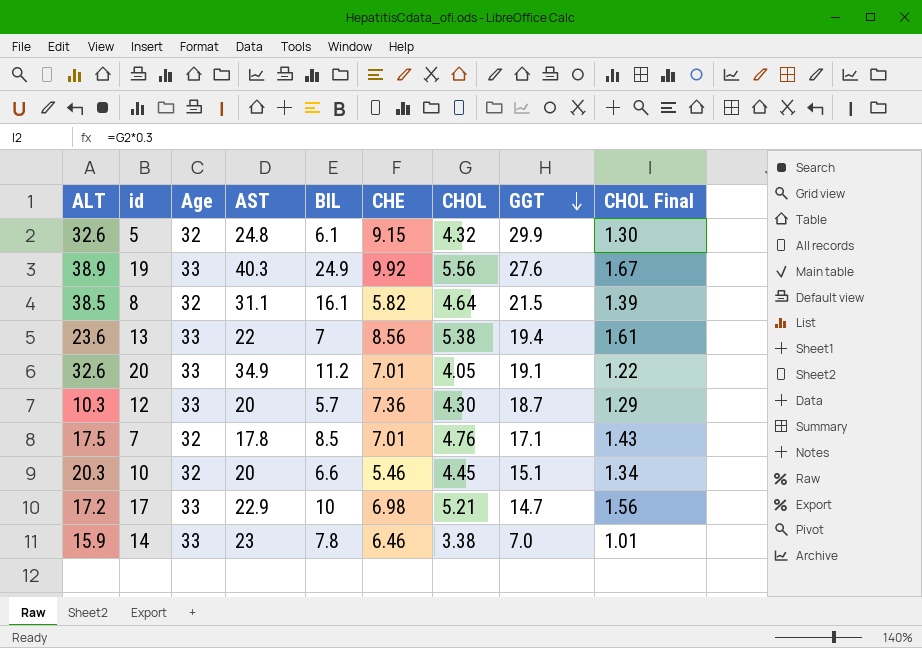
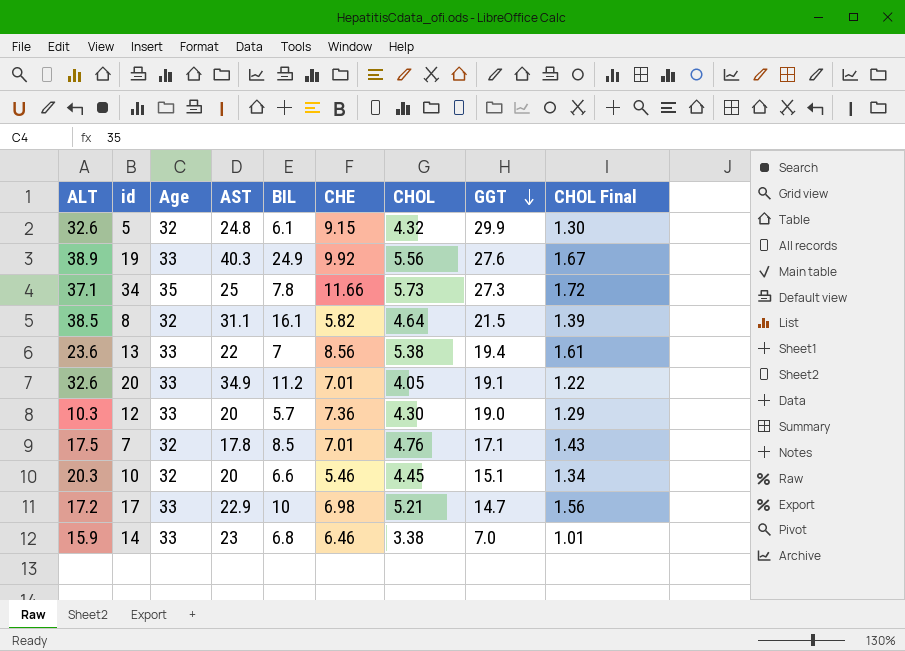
row 34: none -> 37.1 | 35 | 25 | 7.8 | 11.66 | 5.73 | 27.3 | 1.72
12 | GGT: 18.7 -> 19.0
14 | BIL: 7.8 -> 6.8

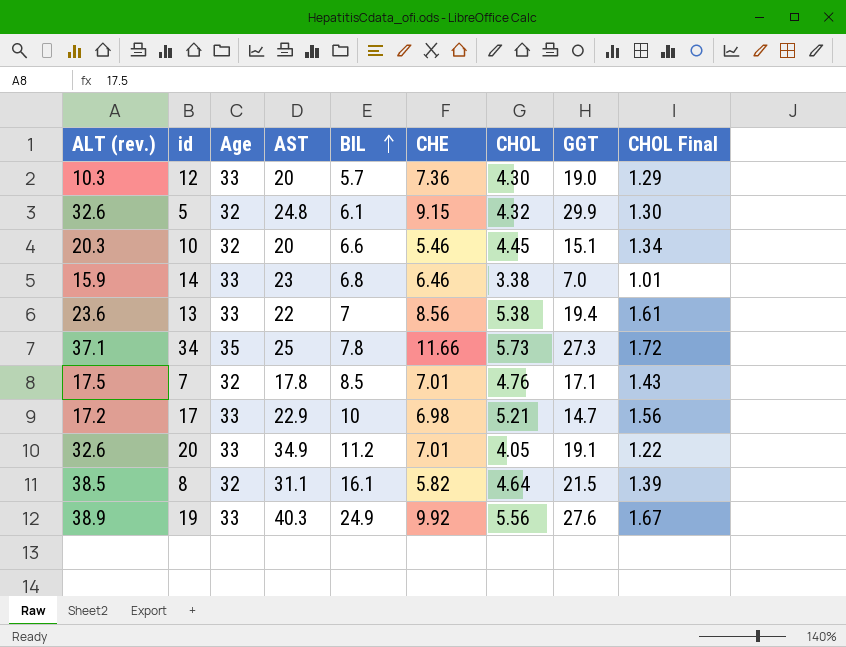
row order: GGT descending -> BIL ascending
column name: ALT -> ALT (rev.)

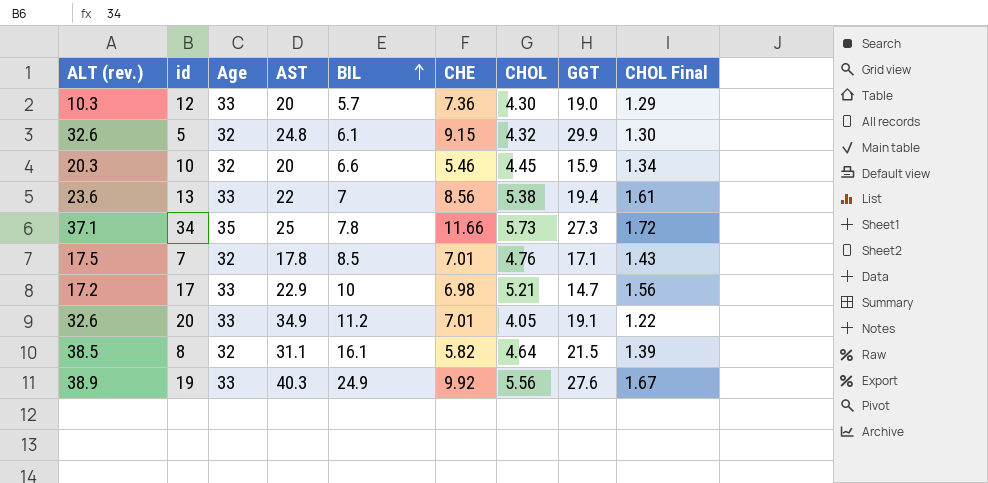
row 14: 15.9 | 33 | 23 | 6.8 | 6.46 | 3.38 | 7.0 | 1.01 -> none
10 | GGT: 15.1 -> 15.9

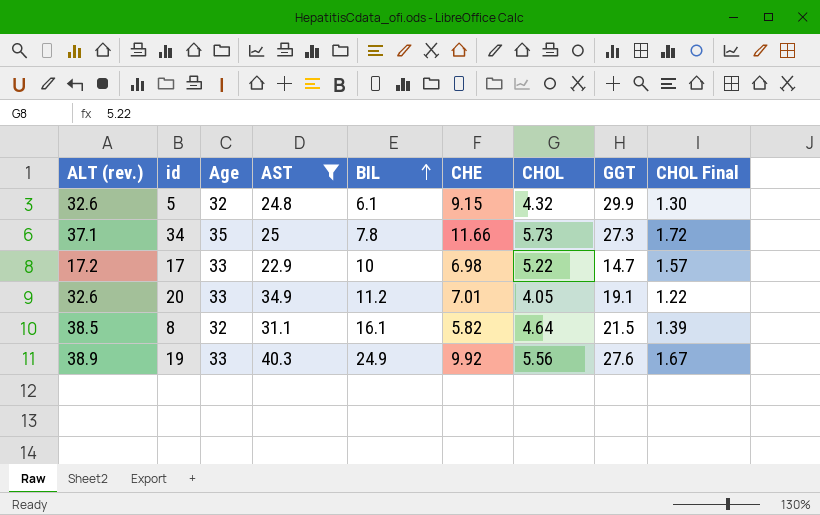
filter: none -> AST >= 22.9
17 | CHOL: 5.21 -> 5.22
17 | CHOL Final: 1.56 -> 1.57

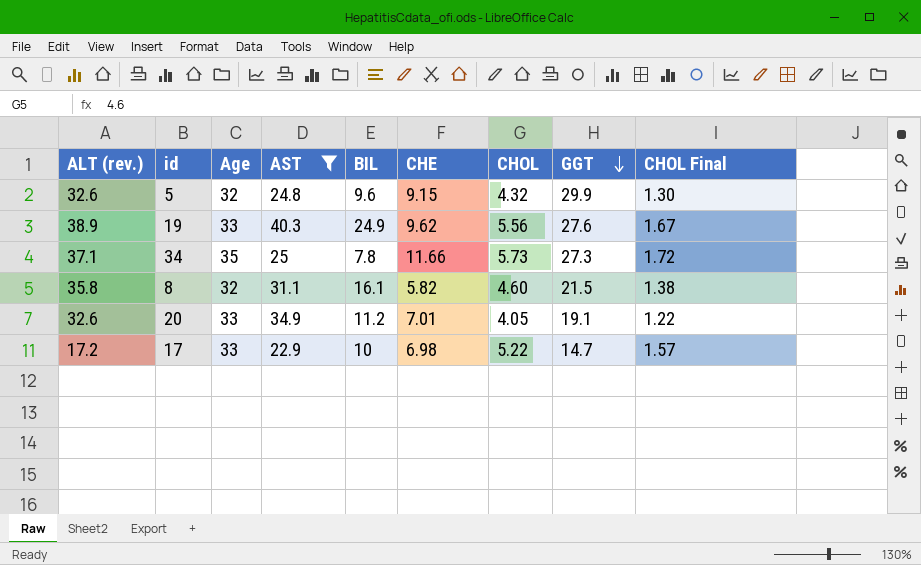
row order: BIL ascending -> GGT descending
5 | BIL: 6.1 -> 9.6
19 | CHE: 9.92 -> 9.62
8 | ALT (rev.): 38.5 -> 35.8
8 | CHOL: 4.64 -> 4.60
8 | CHOL Final: 1.39 -> 1.38

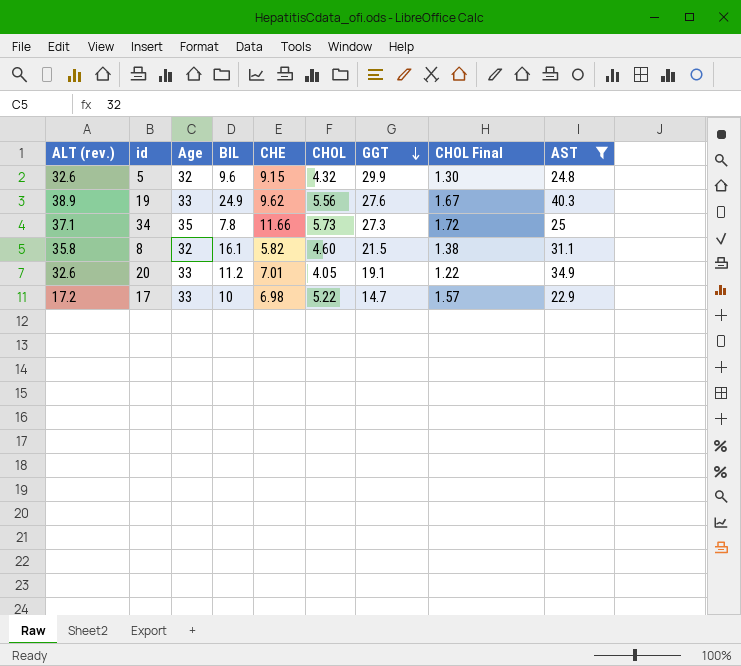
column AST | position: 4 -> 9

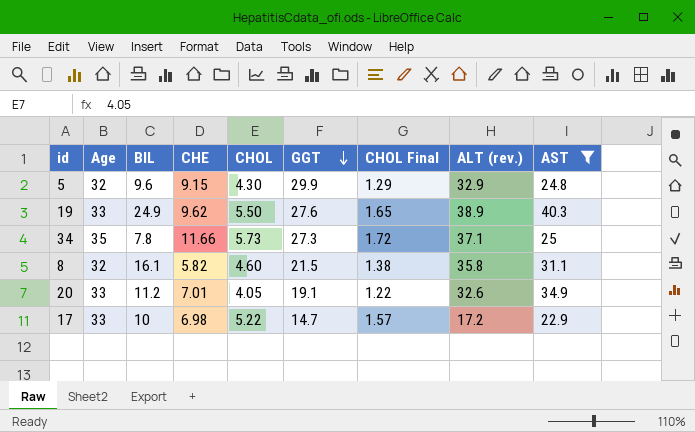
column ALT (rev.) | position: 1 -> 8
5 | CHOL: 4.32 -> 4.30
5 | CHOL Final: 1.30 -> 1.29
5 | ALT (rev.): 32.6 -> 32.9
19 | CHOL: 5.56 -> 5.50
19 | CHOL Final: 1.67 -> 1.65

